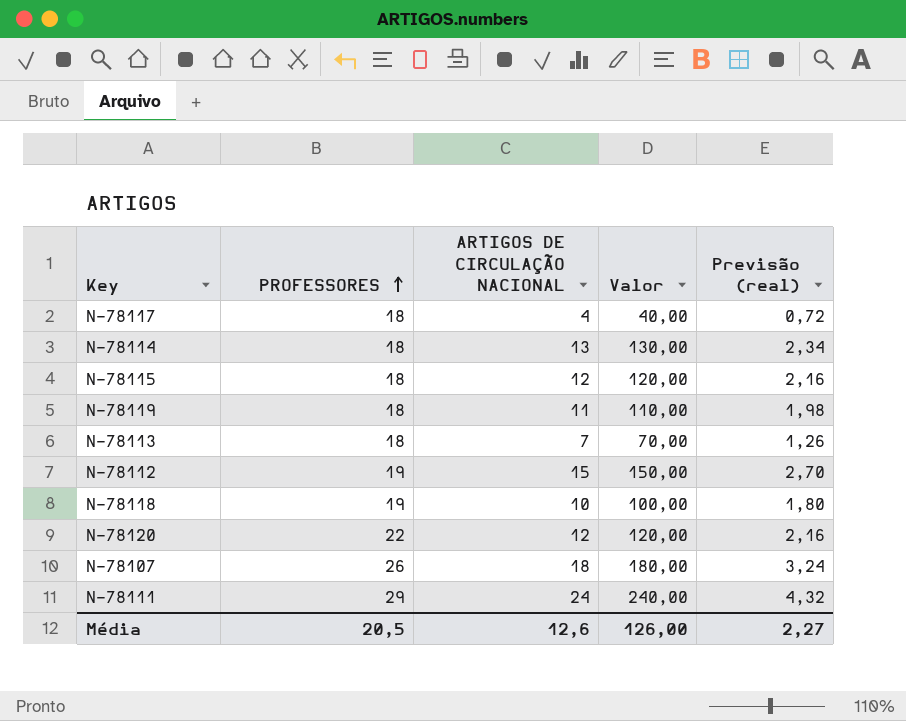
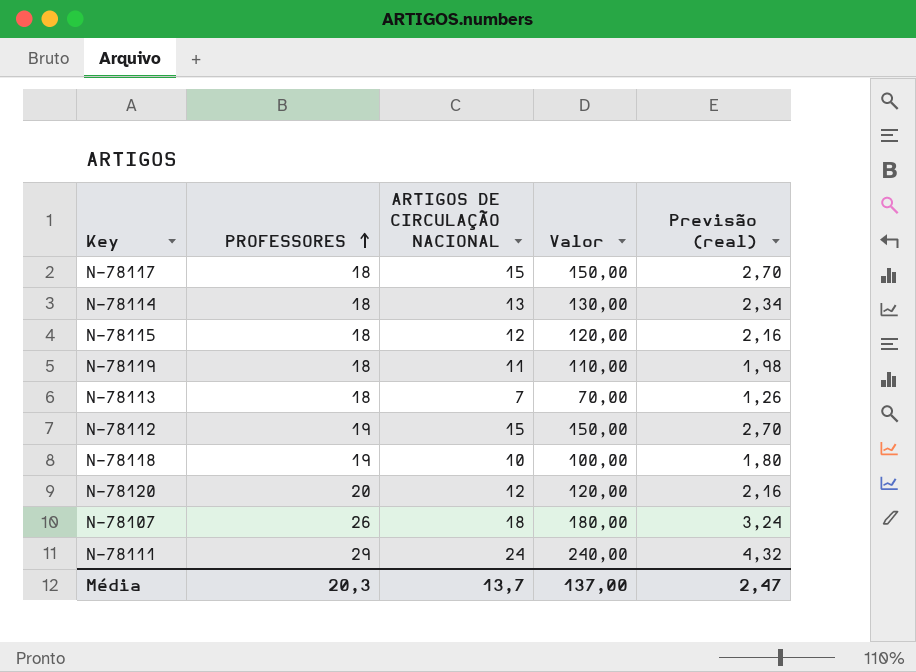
N-78117 | ARTIGOS DE CIRCULAÇÃO NACIONAL: 4 -> 15
N-78117 | Valor: 40,00 -> 150,00
N-78117 | Previsão (real): 0,72 -> 2,70
N-78120 | PROFESSORES: 22 -> 20
Média | PROFESSORES: 20,5 -> 20,3
Média | ARTIGOS DE CIRCULAÇÃO NACIONAL: 12,6 -> 13,7
Média | Valor: 126,00 -> 137,00
Média | Previsão (real): 2,27 -> 2,47

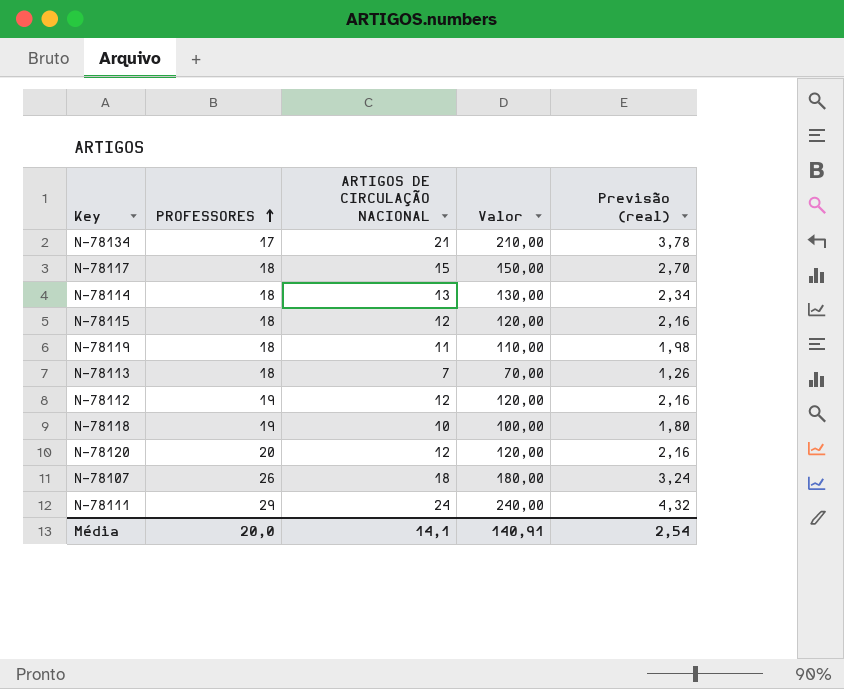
row N-78134: none -> 17 | 21 | 210,00 | 3,78
N-78112 | ARTIGOS DE CIRCULAÇÃO NACIONAL: 15 -> 12
N-78112 | Valor: 150,00 -> 120,00
N-78112 | Previsão (real): 2,70 -> 2,16
Média | PROFESSORES: 20,3 -> 20,0
Média | ARTIGOS DE CIRCULAÇÃO NACIONAL: 13,7 -> 14,1
Média | Valor: 137,00 -> 140,91
Média | Previsão (real): 2,47 -> 2,54

